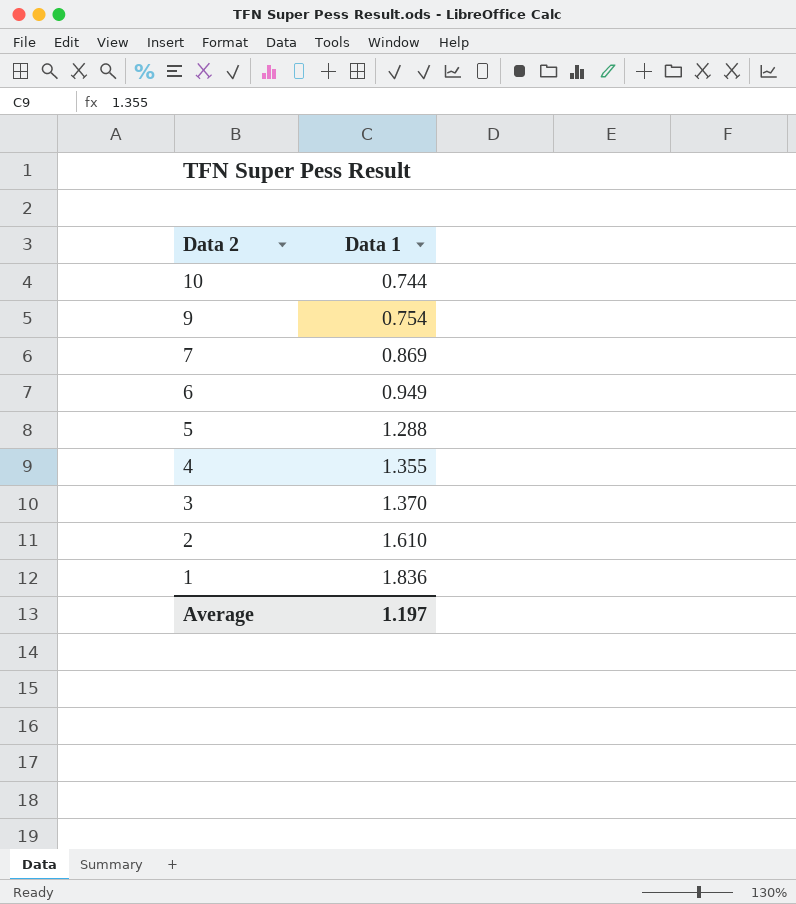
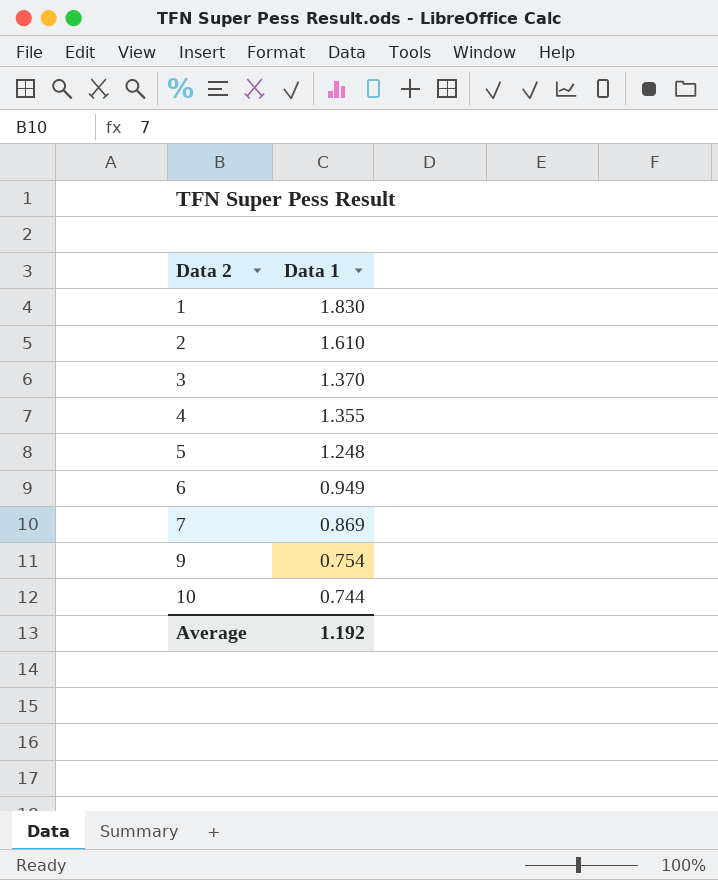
row order: Data 2 descending -> Data 2 ascending
1 | Data 1: 1.836 -> 1.830
5 | Data 1: 1.288 -> 1.248
Average | Data 1: 1.197 -> 1.192

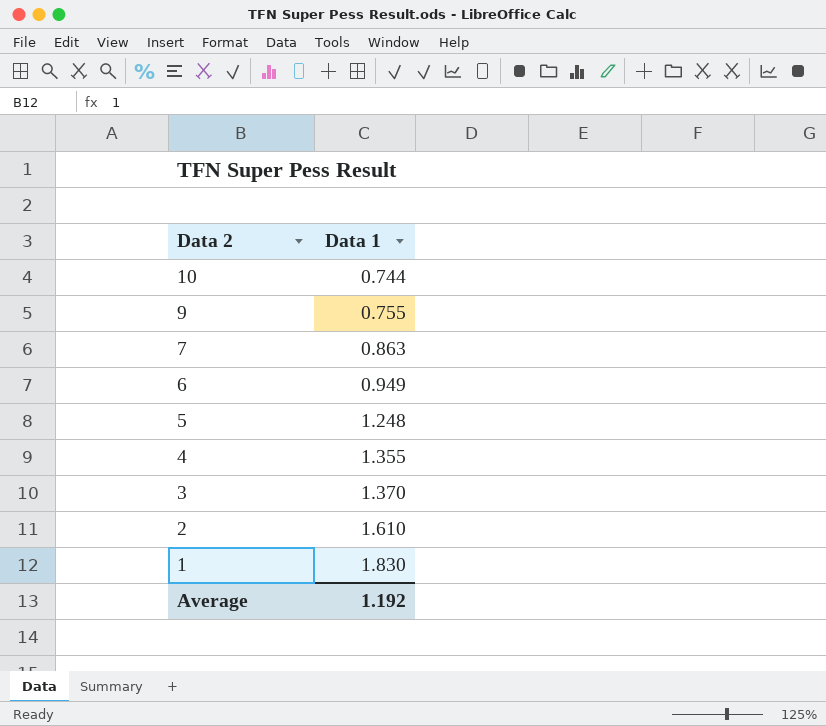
row order: Data 2 ascending -> Data 2 descending
9 | Data 1: 0.754 -> 0.755
7 | Data 1: 0.869 -> 0.863

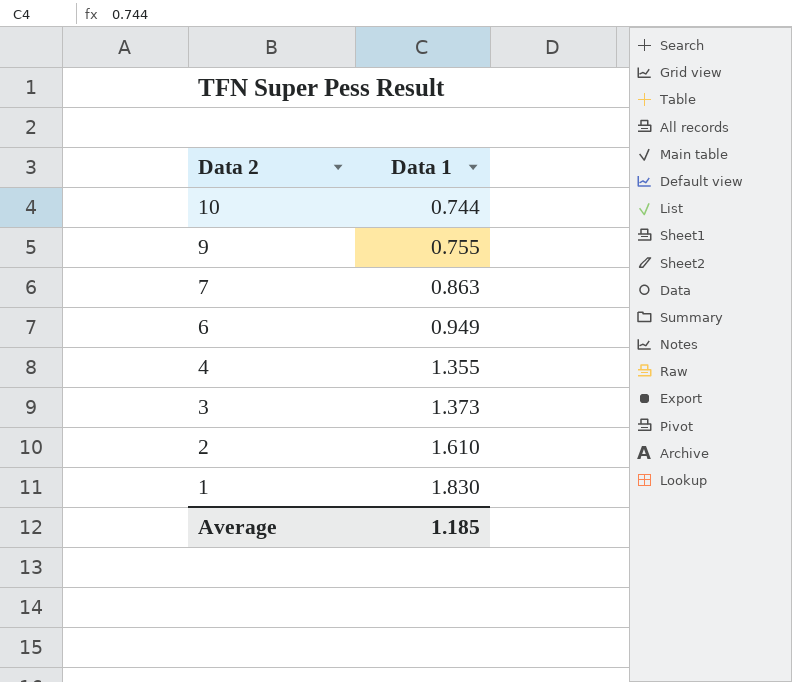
row 5: 1.248 -> none
3 | Data 1: 1.370 -> 1.373
Average | Data 1: 1.192 -> 1.185

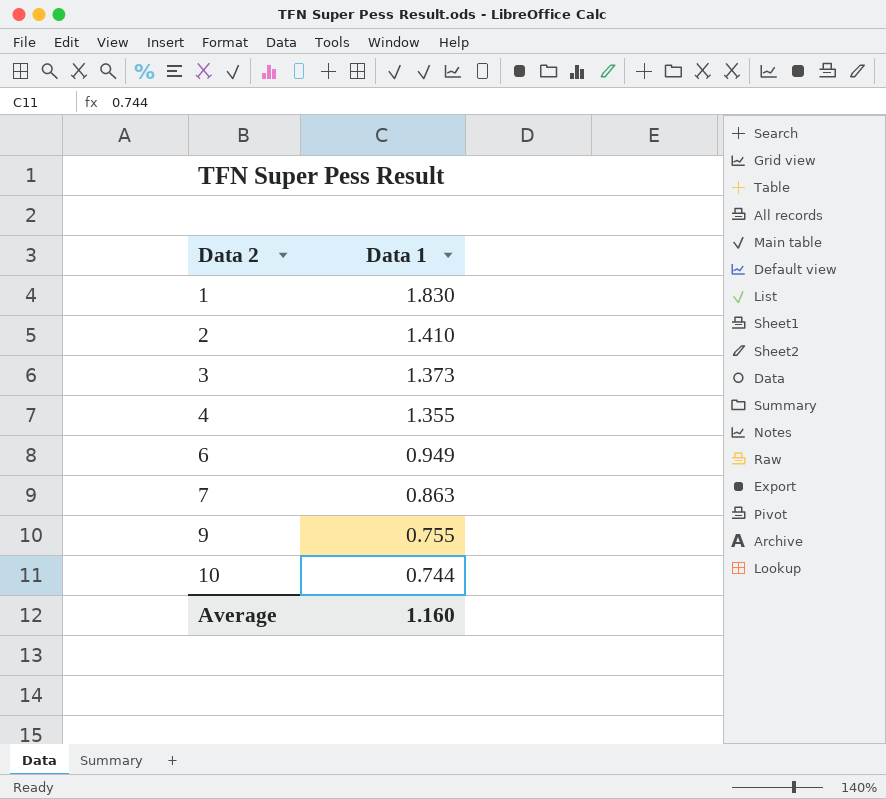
row order: Data 2 descending -> Data 2 ascending
2 | Data 1: 1.610 -> 1.410
Average | Data 1: 1.185 -> 1.160

